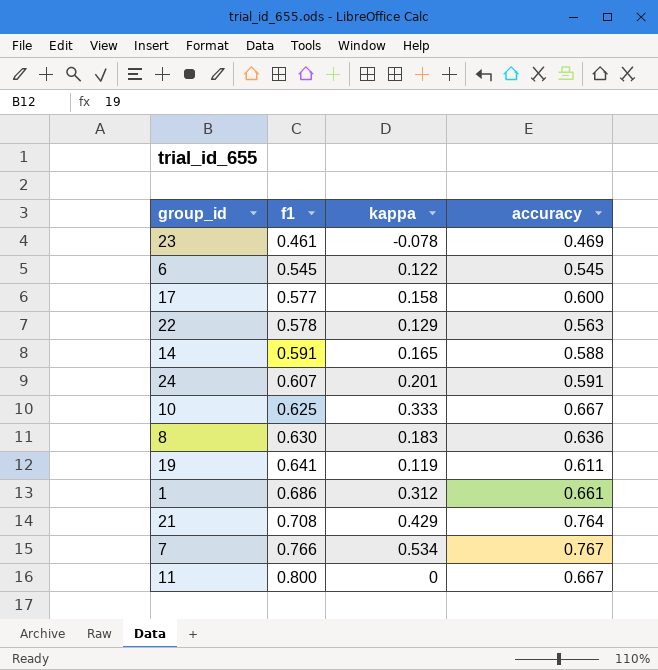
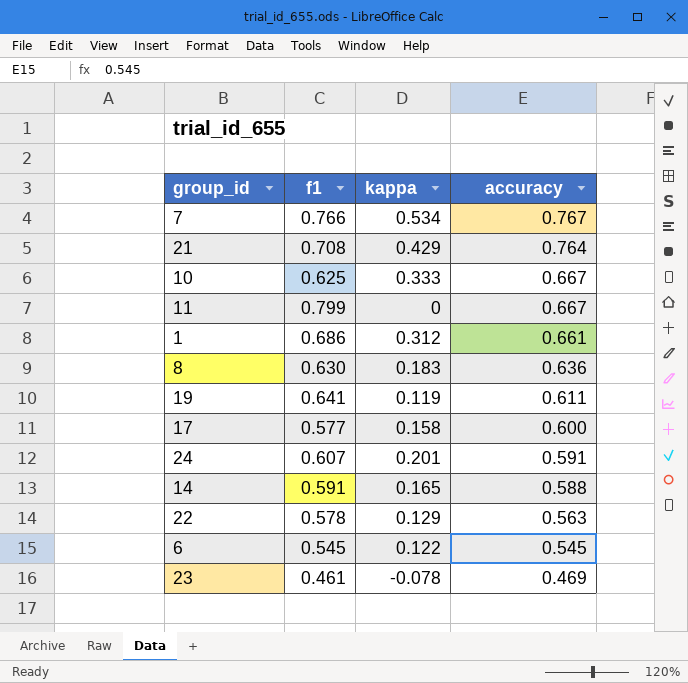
row order: f1 ascending -> accuracy descending
11 | f1: 0.800 -> 0.799

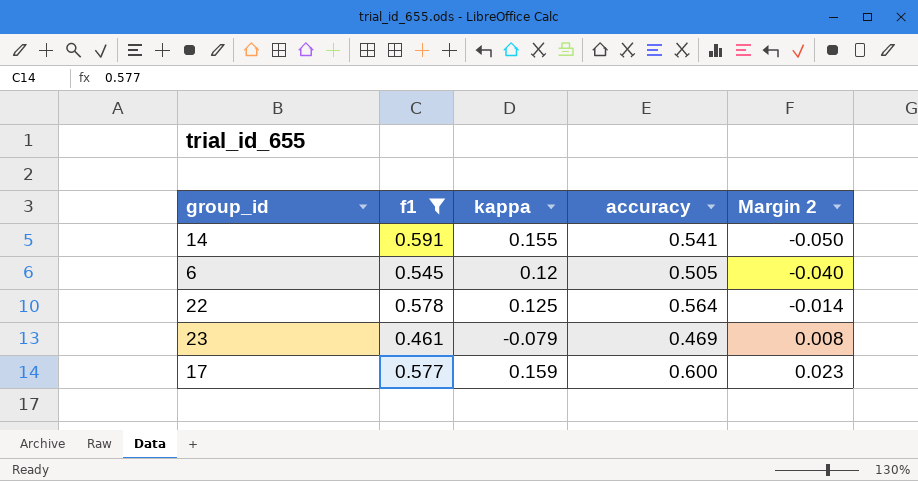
filter: none -> f1 <= 0.591
row order: accuracy descending -> Margin 2 ascending
column Margin 2 | formula: none -> [accuracy] - [f1]
14 | kappa: 0.165 -> 0.155
14 | accuracy: 0.588 -> 0.541
6 | kappa: 0.122 -> 0.12
6 | accuracy: 0.545 -> 0.505
22 | kappa: 0.129 -> 0.125
22 | accuracy: 0.563 -> 0.564
23 | kappa: -0.078 -> -0.079
17 | kappa: 0.158 -> 0.159

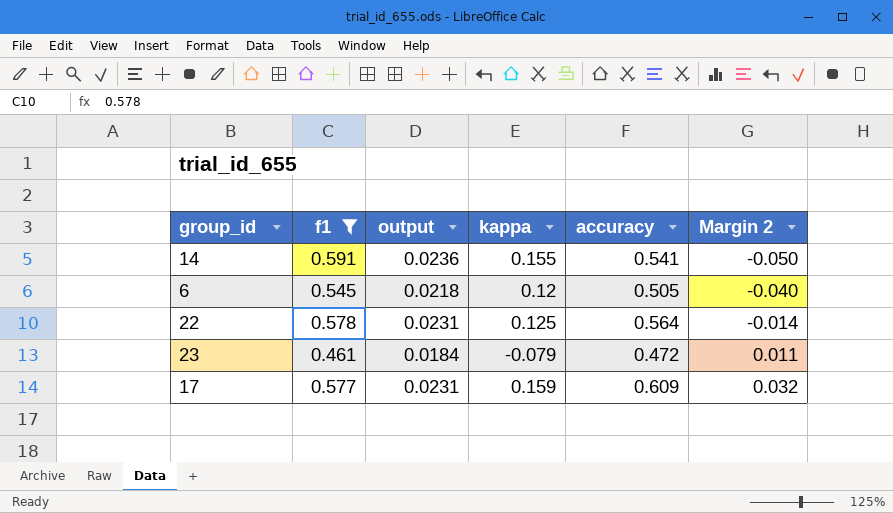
column output | formula: none -> [f1] * 0.04
23 | accuracy: 0.469 -> 0.472
23 | Margin 2: 0.008 -> 0.011
17 | accuracy: 0.600 -> 0.609
17 | Margin 2: 0.023 -> 0.032

